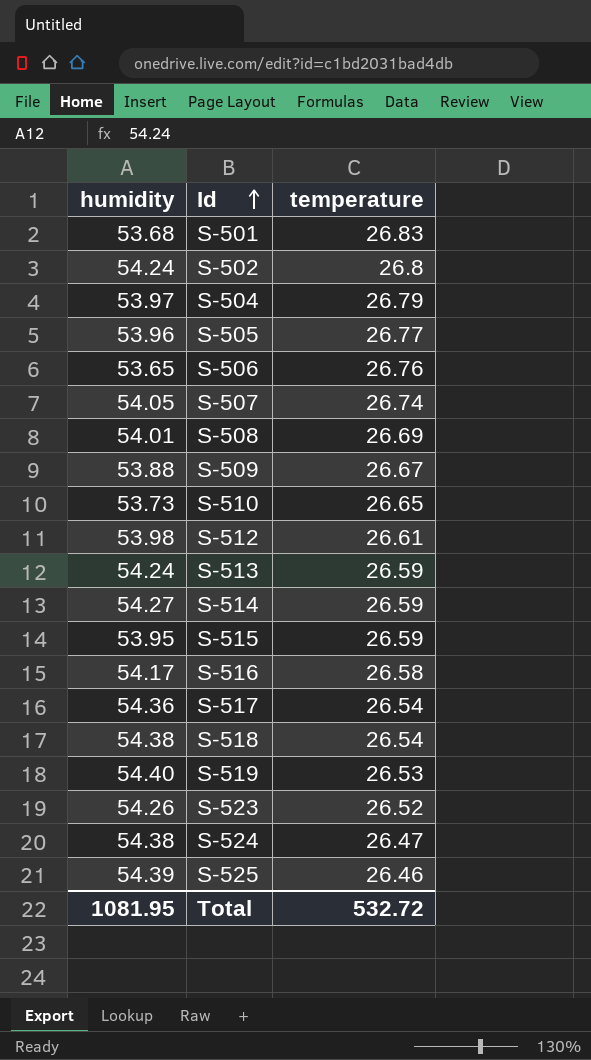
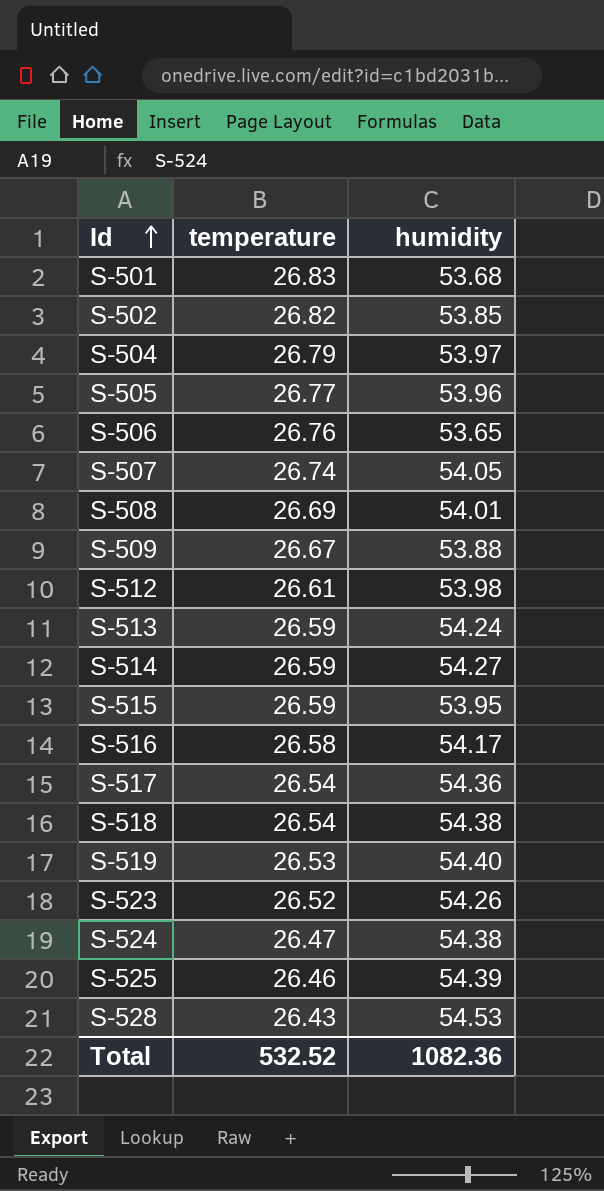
column humidity | position: 1 -> 3
row S-510: 53.73 | 26.65 -> none
S-502 | temperature: 26.8 -> 26.82
S-502 | humidity: 54.24 -> 53.85
row S-528: none -> 26.43 | 54.53
Total | temperature: 532.72 -> 532.52
Total | humidity: 1081.95 -> 1082.36

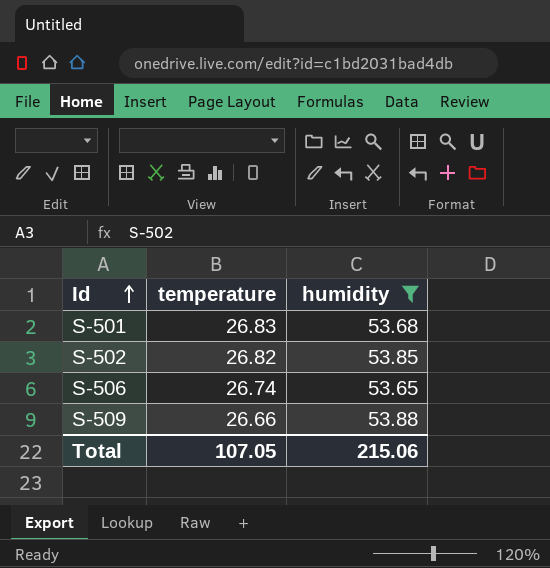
filter: none -> humidity <= 53.88
S-506 | temperature: 26.76 -> 26.74
S-509 | temperature: 26.67 -> 26.66
Total | temperature: 532.52 -> 107.05
Total | humidity: 1082.36 -> 215.06

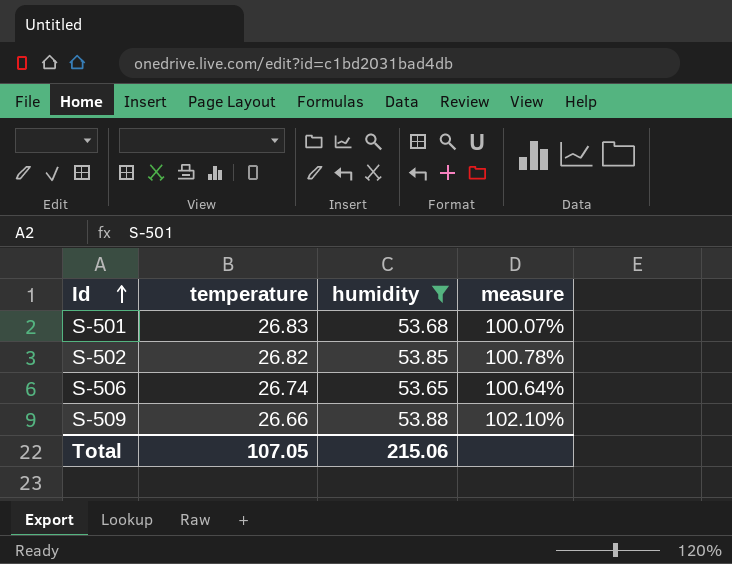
column measure | formula: none -> ([humidity] - [temperature]) / [temperature]

